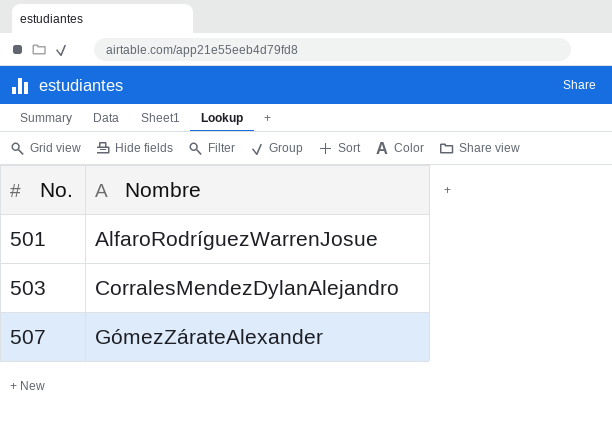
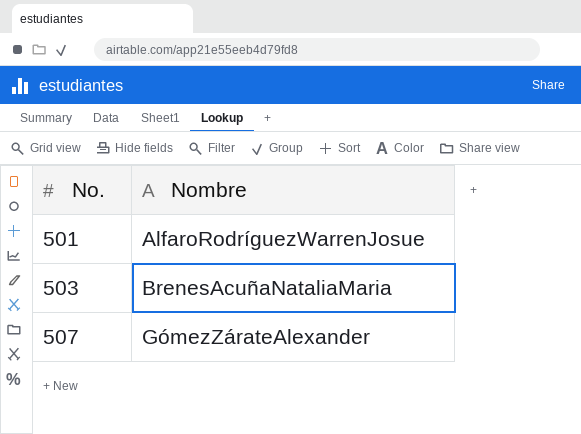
503 | Nombre: CorralesMendezDylanAlejandro -> BrenesAcuñaNataliaMaria

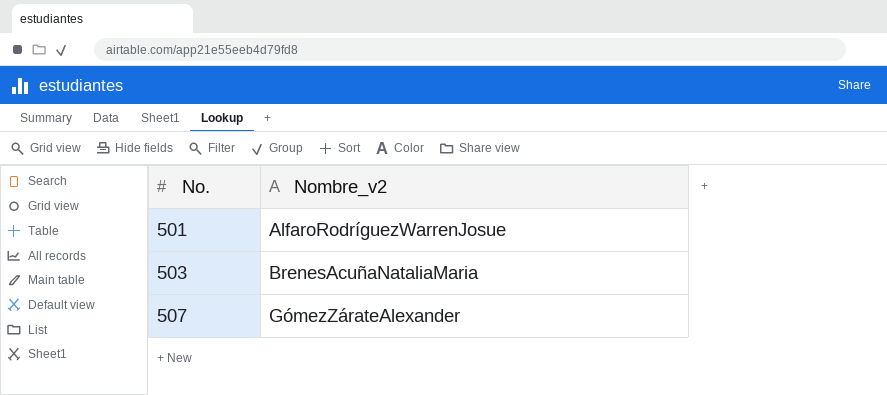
column name: Nombre -> Nombre_v2

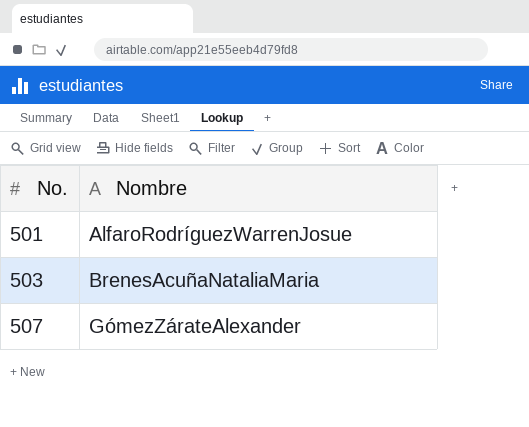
column name: Nombre_v2 -> Nombre

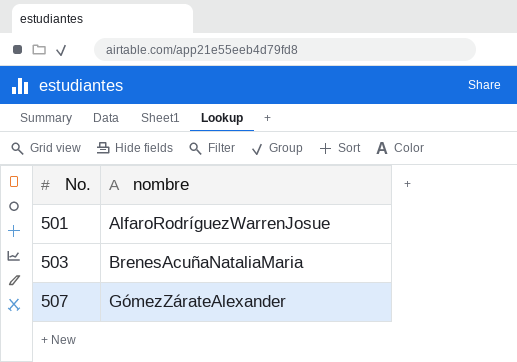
column name: Nombre -> nombre

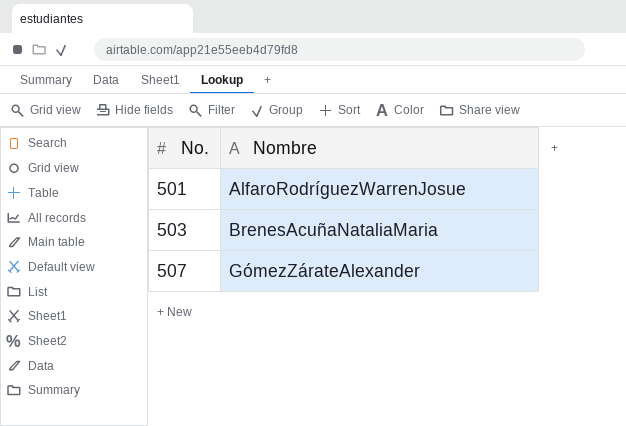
column name: nombre -> Nombre

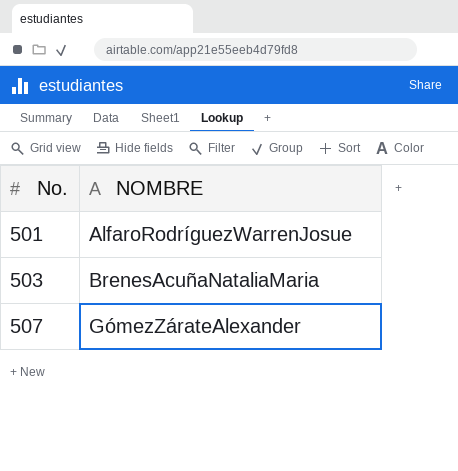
column name: Nombre -> NOMBRE

